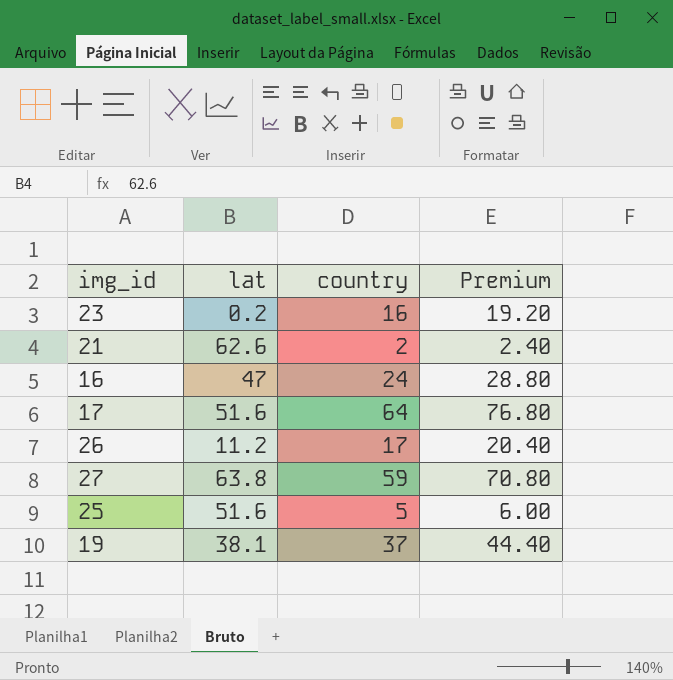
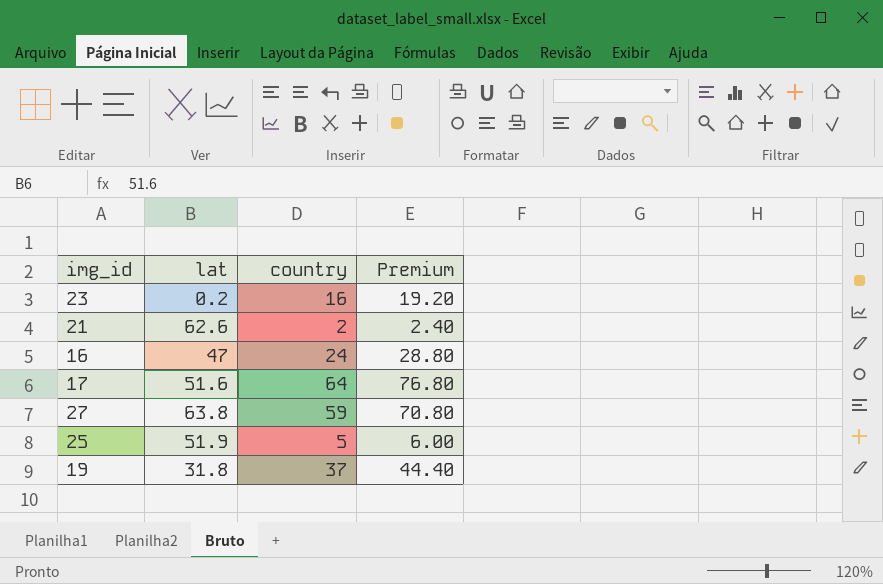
row 26: 11.2 | 17 | 20.40 -> none
25 | lat: 51.6 -> 51.9
19 | lat: 38.1 -> 31.8

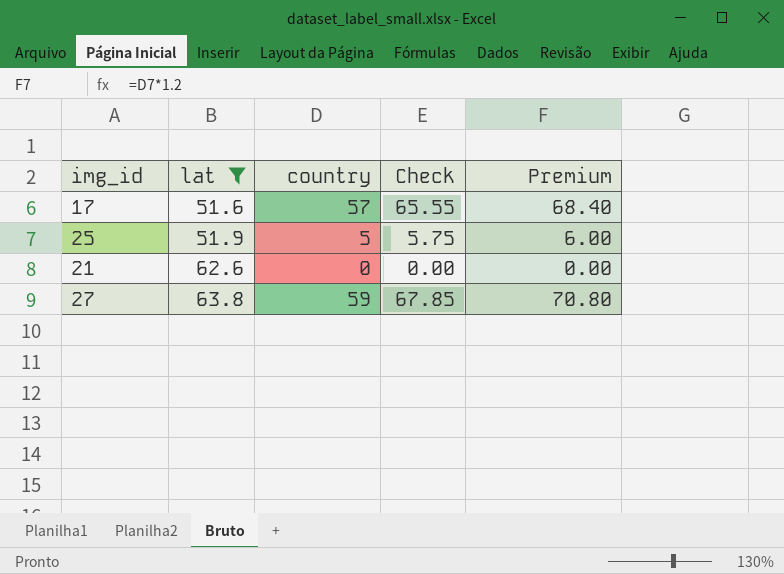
filter: none -> lat >= 51.6
row order: none -> lat ascending
column Check | formula: none -> [country] * 1.15
17 | country: 64 -> 57
17 | Premium: 76.80 -> 68.40
21 | country: 2 -> 0
21 | Premium: 2.40 -> 0.00

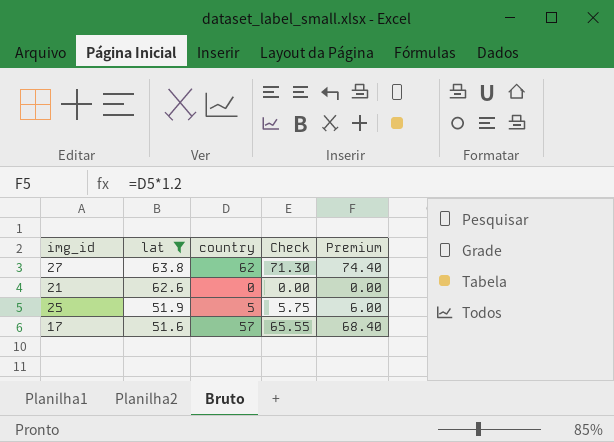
row order: lat ascending -> lat descending
27 | country: 59 -> 62
27 | Check: 67.85 -> 71.30
27 | Premium: 70.80 -> 74.40

